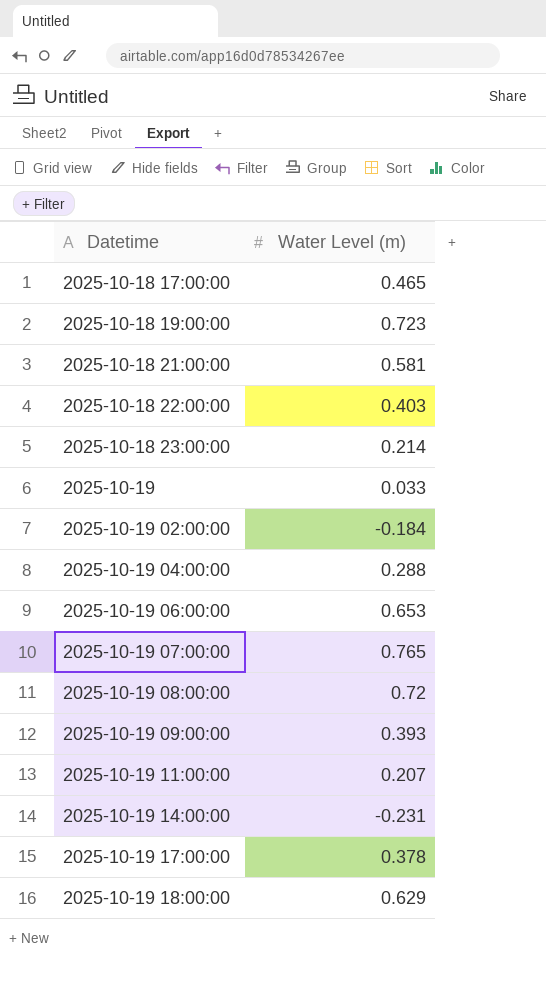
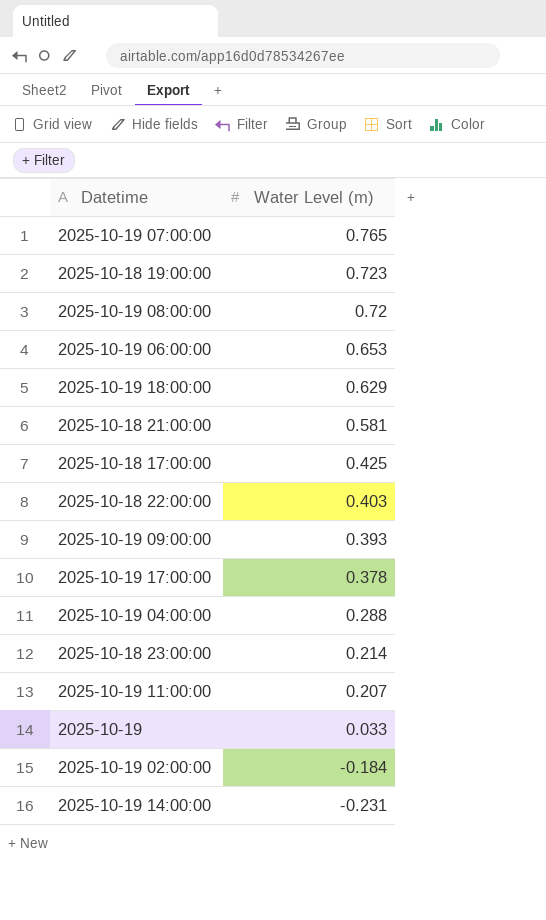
row order: Datetime ascending -> Water Level (m) descending
2025-10-18 17:00:00 | Water Level (m): 0.465 -> 0.425

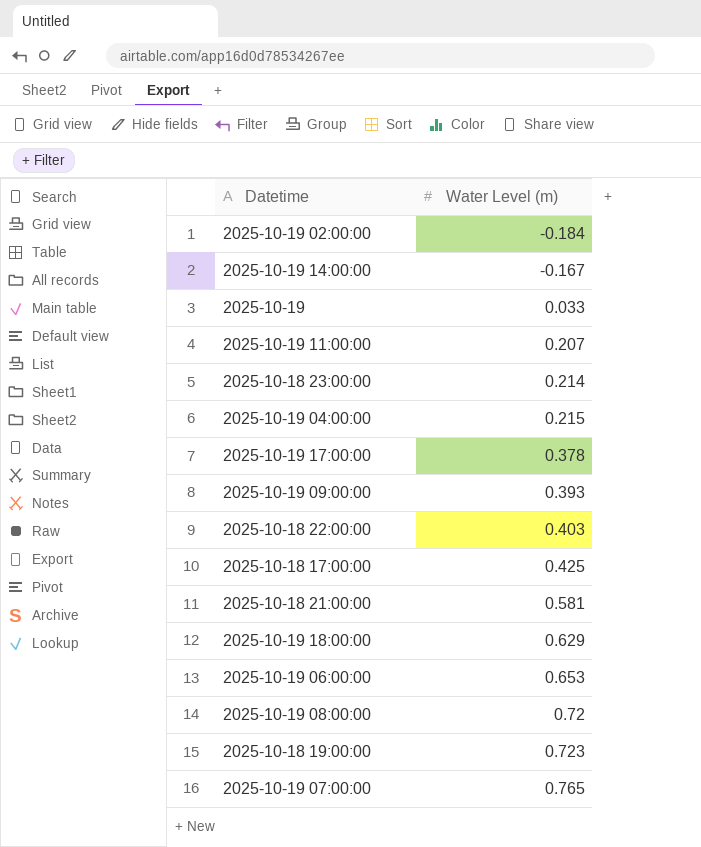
row order: Water Level (m) descending -> Water Level (m) ascending
2025-10-19 14:00:00 | Water Level (m): -0.231 -> -0.167
2025-10-19 04:00:00 | Water Level (m): 0.288 -> 0.215

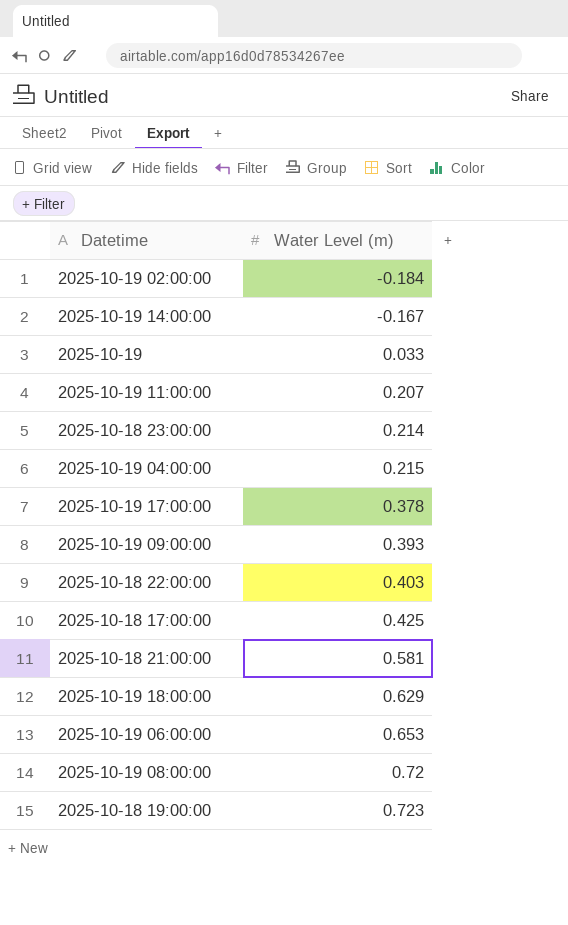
row 2025-10-19 07:00:00: 0.765 -> none

